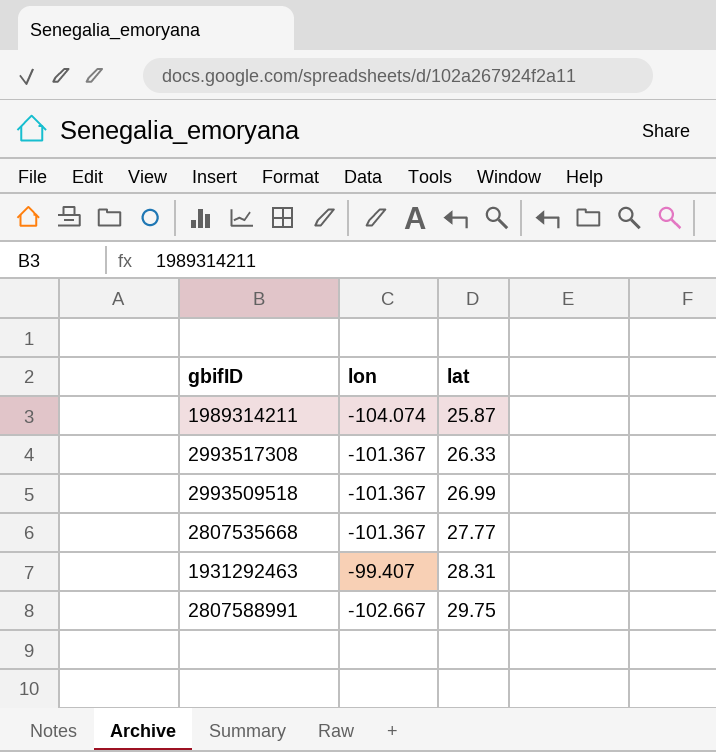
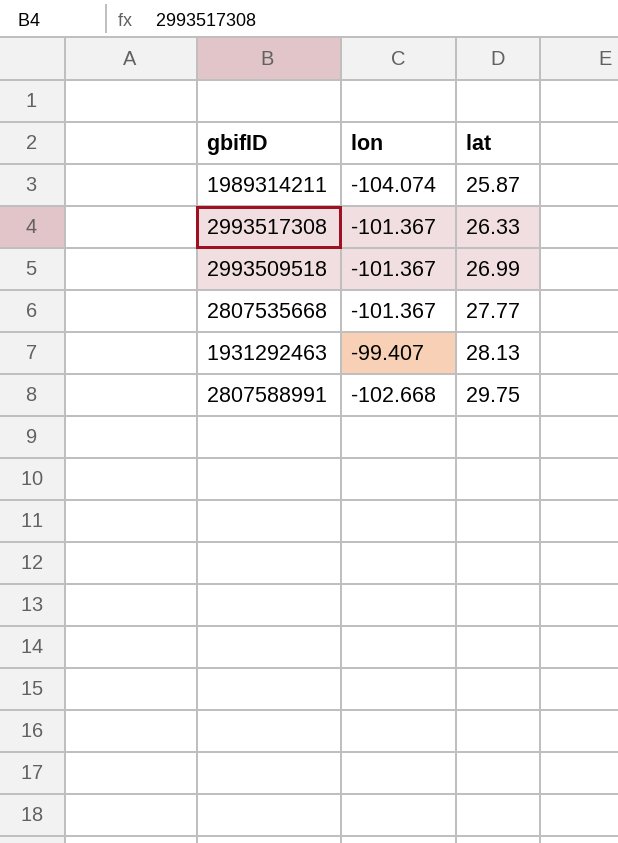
1931292463 | lat: 28.31 -> 28.13
2807588991 | lon: -102.667 -> -102.668

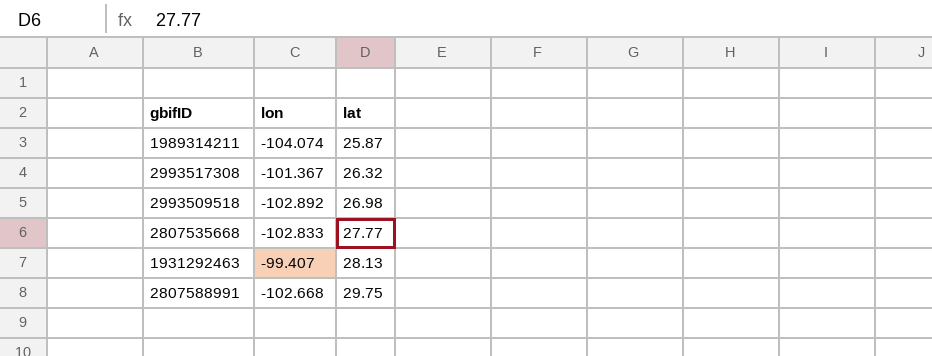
2993517308 | lat: 26.33 -> 26.32
2993509518 | lon: -101.367 -> -102.892
2993509518 | lat: 26.99 -> 26.98
2807535668 | lon: -101.367 -> -102.833

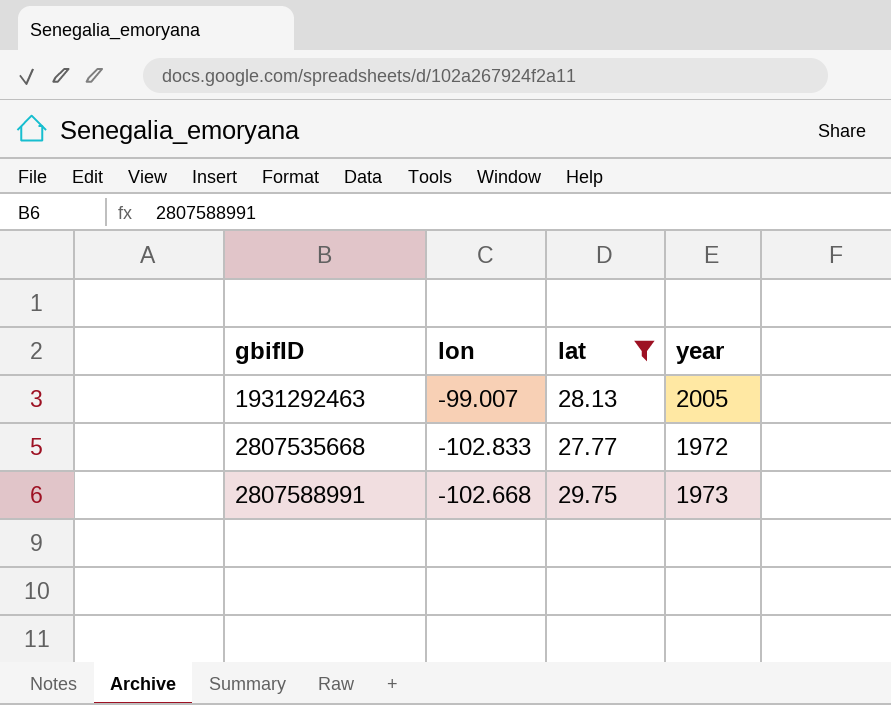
filter: none -> lat >= 27.77
row order: lat ascending -> gbifID ascending
column year | position: none -> 4
1931292463 | lon: -99.407 -> -99.007

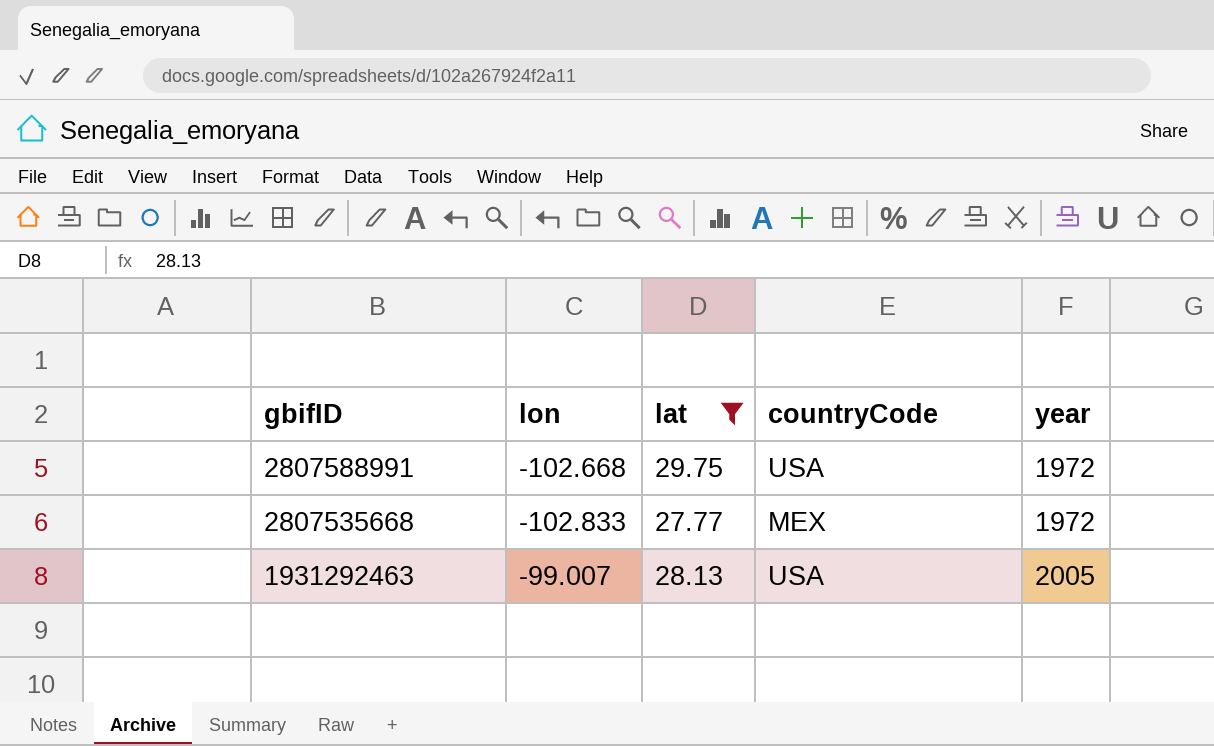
row order: gbifID ascending -> gbifID descending
column countryCode | position: none -> 4
2807588991 | year: 1973 -> 1972

